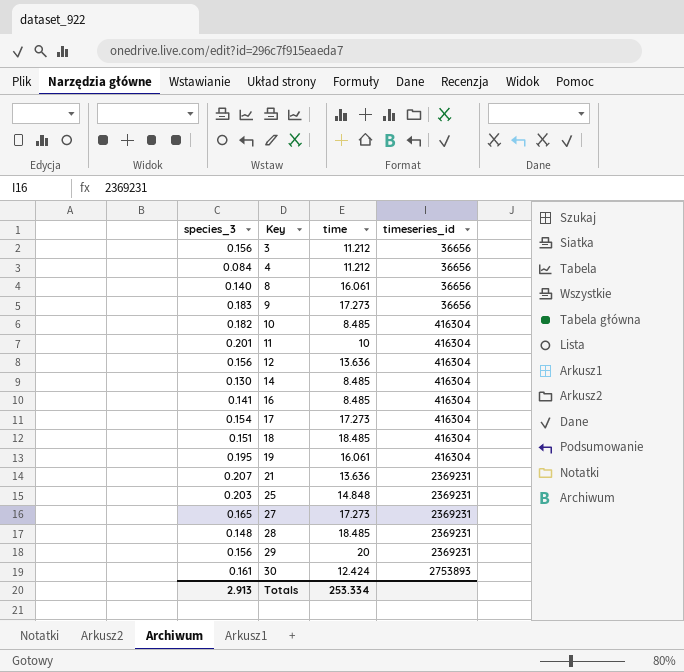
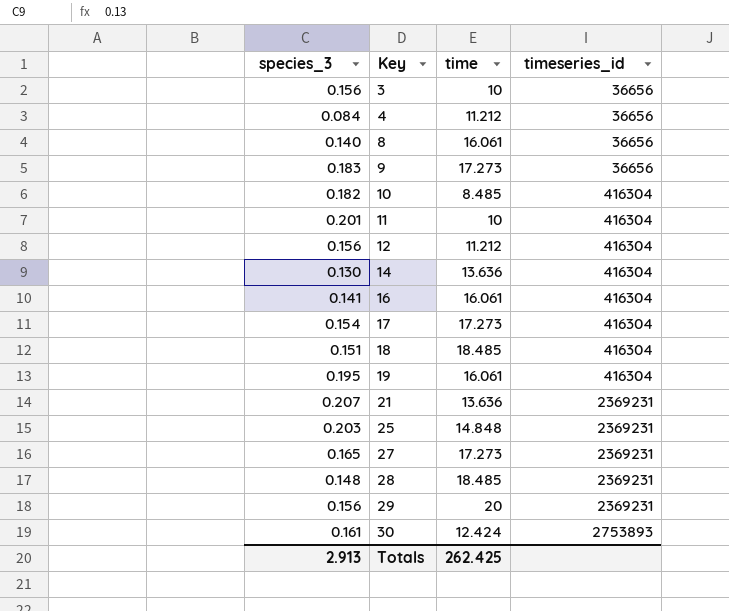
3 | time: 11.212 -> 10
12 | time: 13.636 -> 11.212
14 | time: 8.485 -> 13.636
16 | time: 8.485 -> 16.061
Totals | time: 253.334 -> 262.425

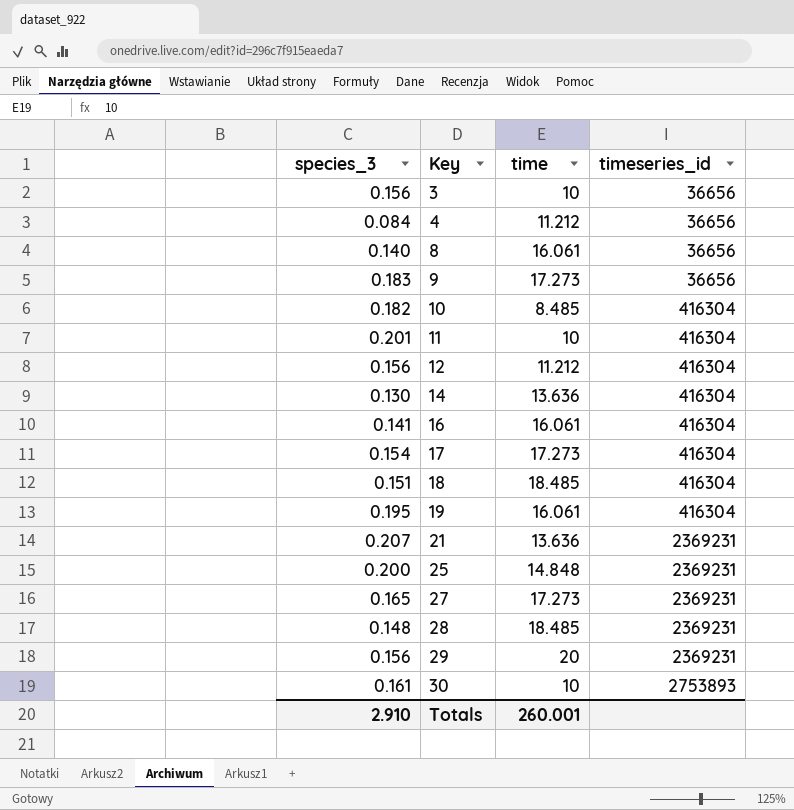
25 | species_3: 0.203 -> 0.200
30 | time: 12.424 -> 10
Totals | species_3: 2.913 -> 2.910
Totals | time: 262.425 -> 260.001

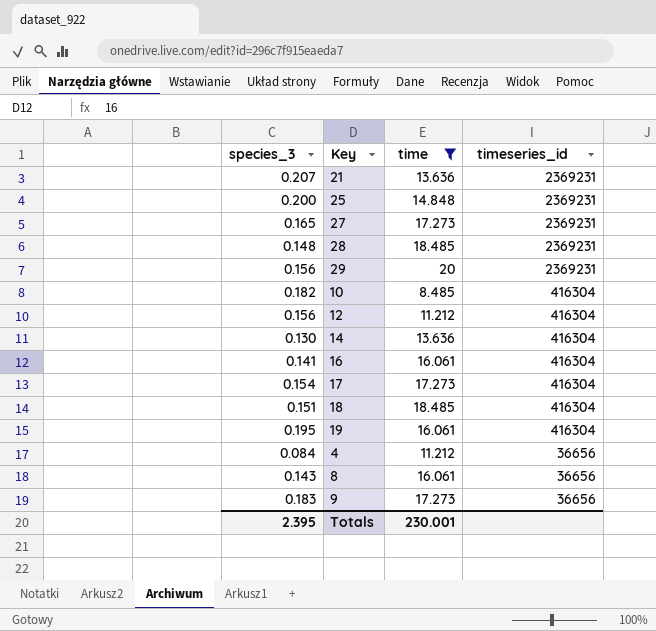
filter: none -> time != 10
row order: Key ascending -> timeseries_id descending
8 | species_3: 0.140 -> 0.143
Totals | species_3: 2.910 -> 2.395
Totals | time: 260.001 -> 230.001

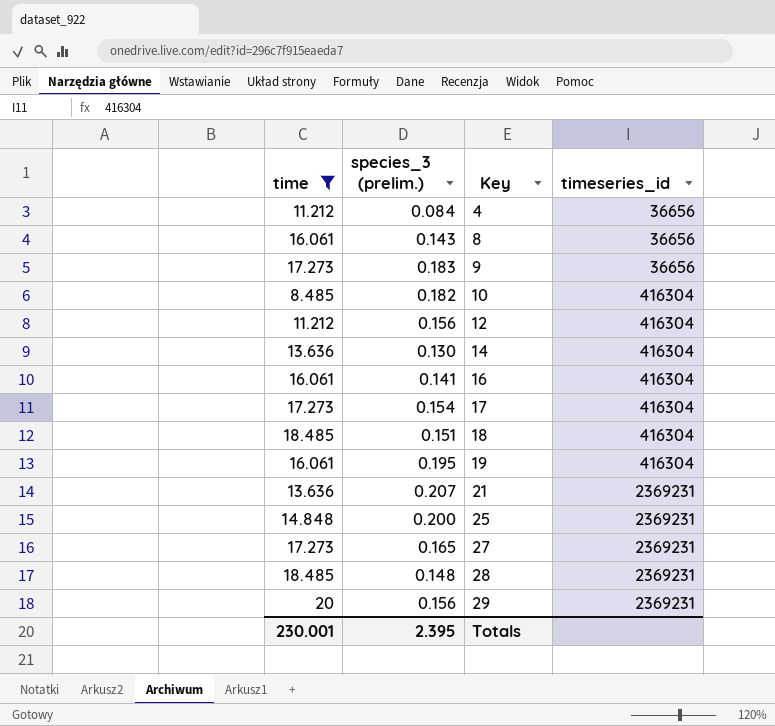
row order: timeseries_id descending -> Key ascending
column time | position: 3 -> 1
column name: species_3 -> species_3 (prelim.)

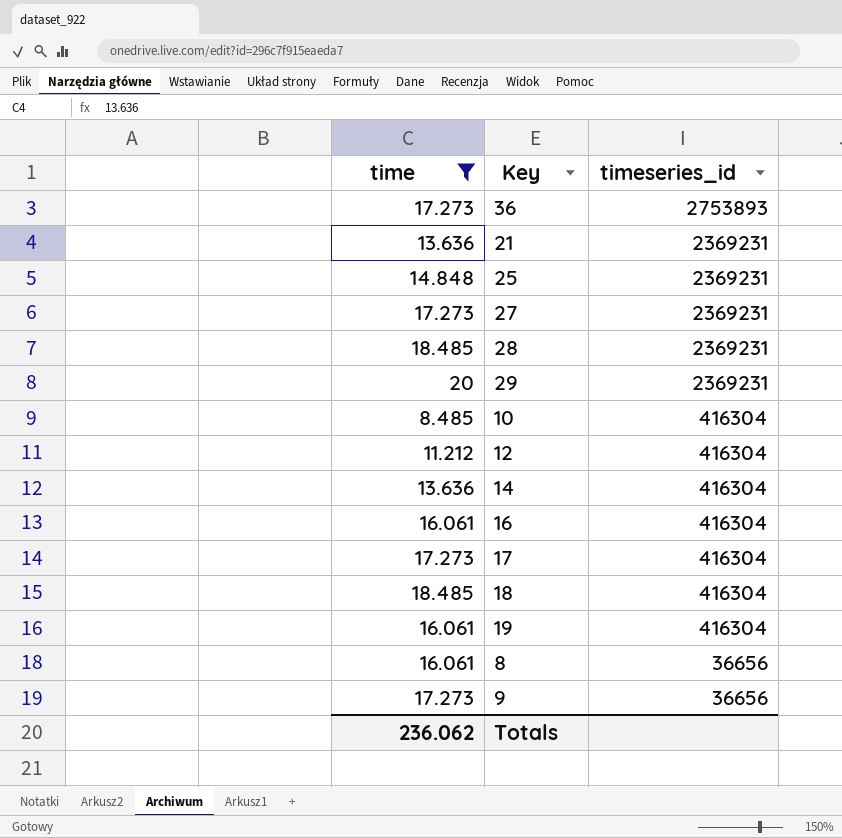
row order: Key ascending -> timeseries_id descending
column species_3 (prelim.) | position: 2 -> none
row 4: 11.212 | 0.084 | 36656 -> none
row 36: none -> 17.273 | 2753893
Totals | time: 230.001 -> 236.062

